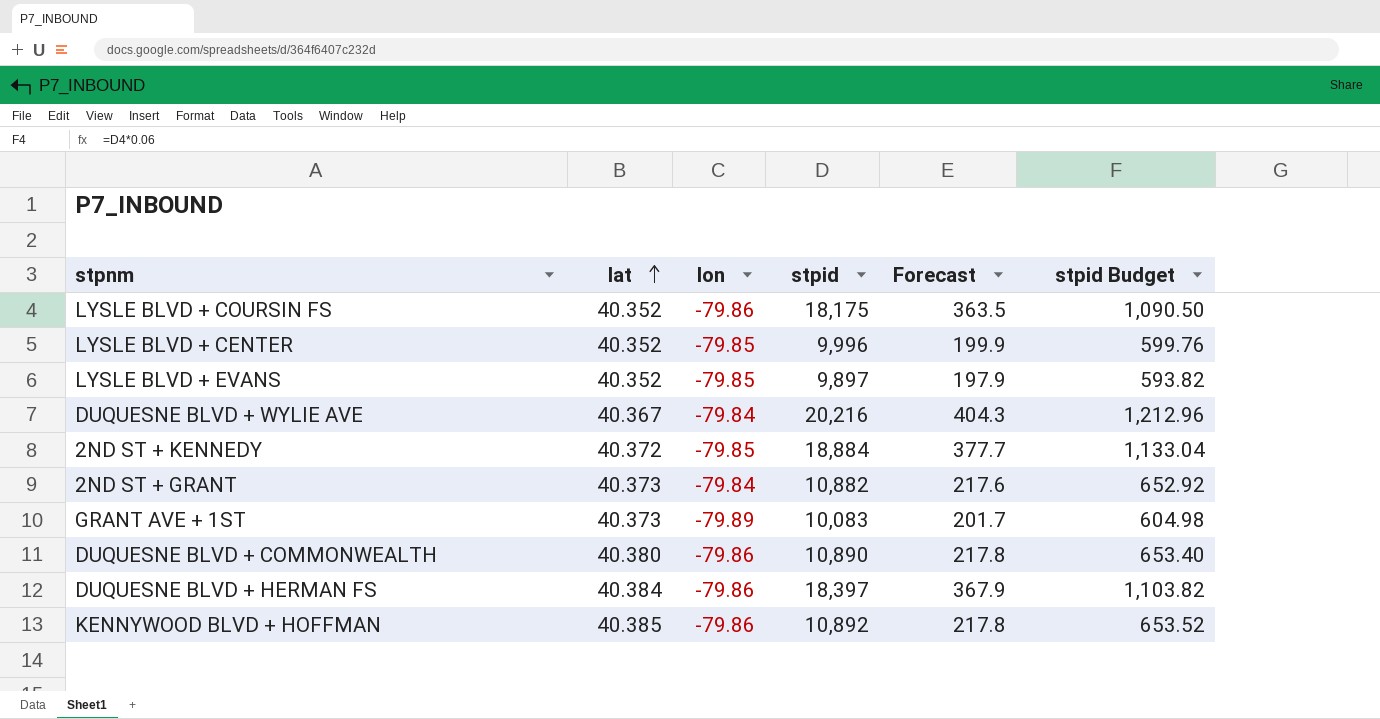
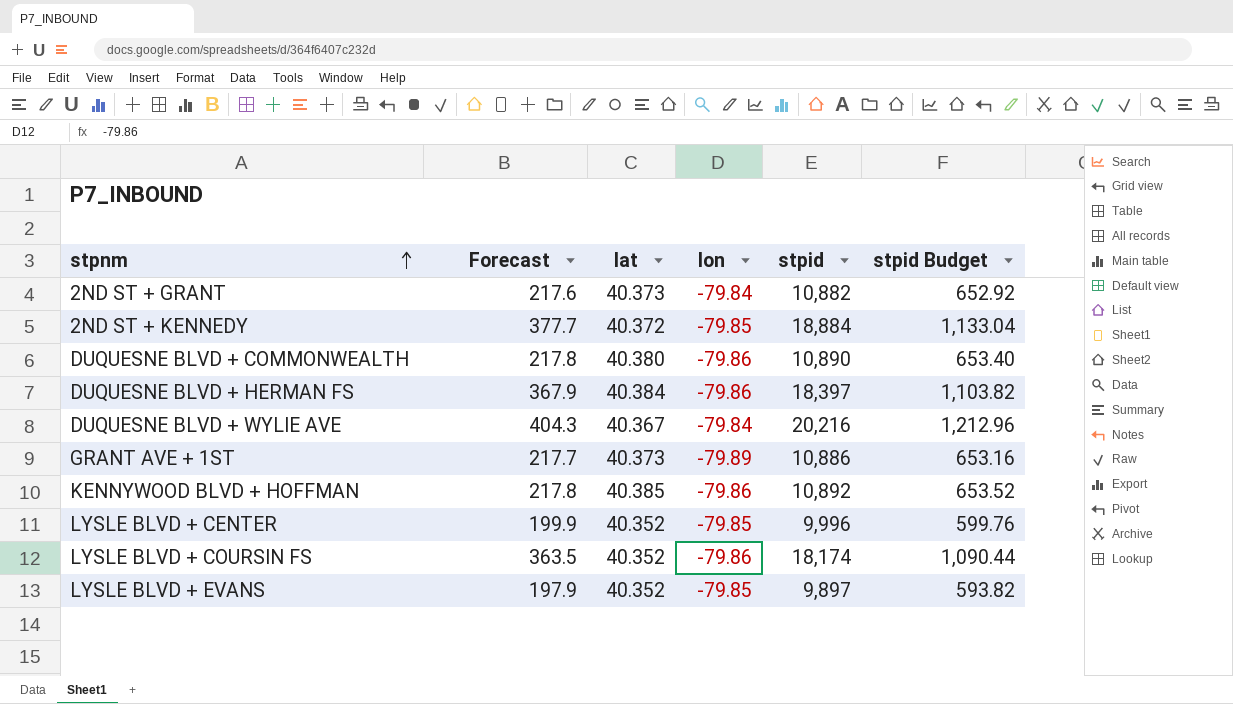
row order: lat ascending -> stpnm ascending
column Forecast | position: 5 -> 2
GRANT AVE + 1ST | Forecast: 201.7 -> 217.7
GRANT AVE + 1ST | stpid: 10,083 -> 10,886
GRANT AVE + 1ST | stpid Budget: 604.98 -> 653.16
LYSLE BLVD + COURSIN FS | stpid: 18,175 -> 18,174
LYSLE BLVD + COURSIN FS | stpid Budget: 1,090.50 -> 1,090.44

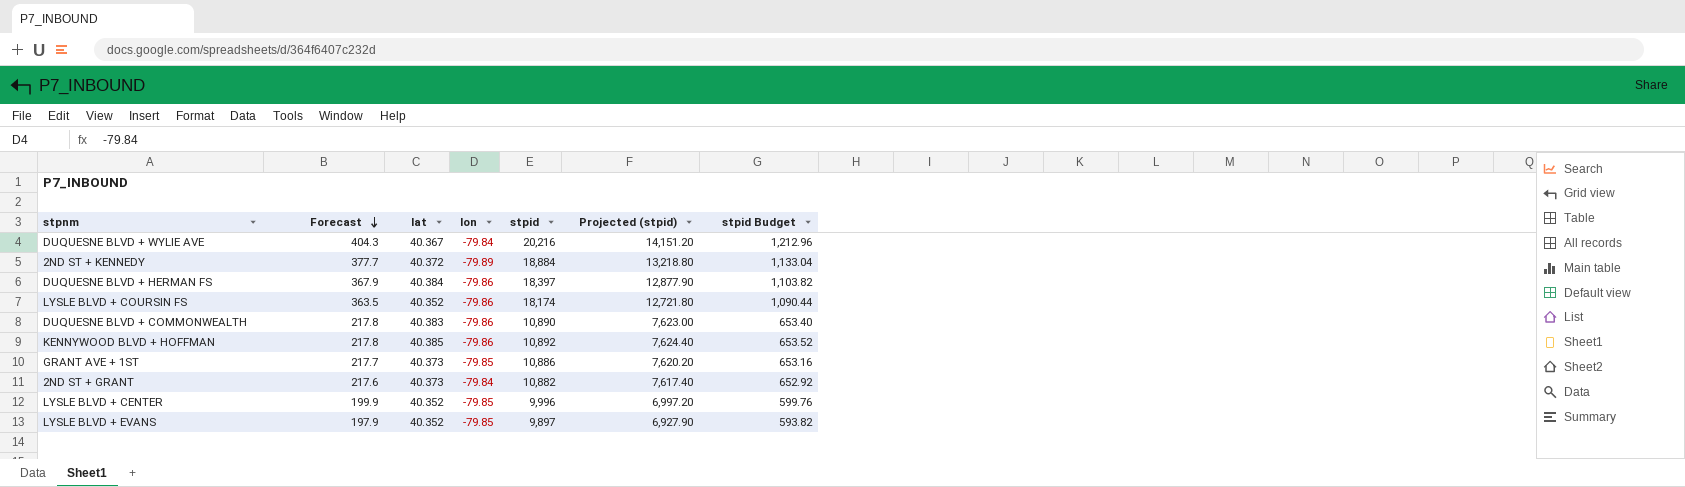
row order: stpnm ascending -> Forecast descending
column Projected (stpid) | formula: none -> [stpid] * 0.7
2ND ST + KENNEDY | lon: -79.85 -> -79.89
DUQUESNE BLVD + COMMONWEALTH | lat: 40.380 -> 40.383
GRANT AVE + 1ST | lon: -79.89 -> -79.85

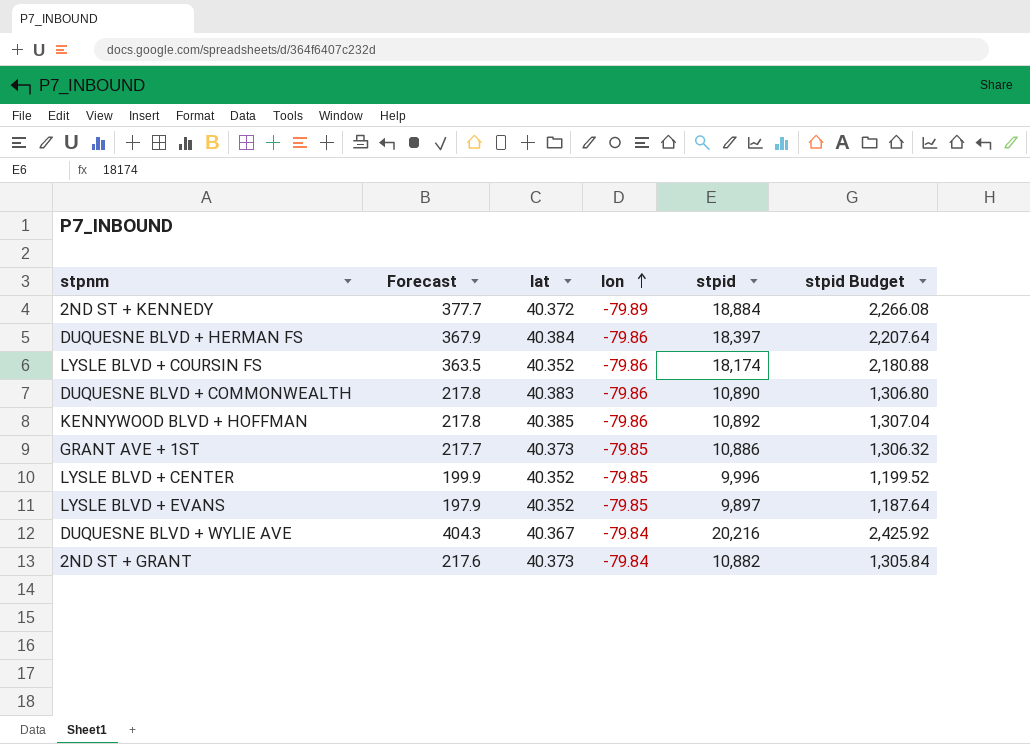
row order: Forecast descending -> lon ascending
column Projected (stpid) | formula: [stpid] * 0.7 -> none
column stpid Budget | formula: [stpid] * 0.06 -> [stpid] * 0.12

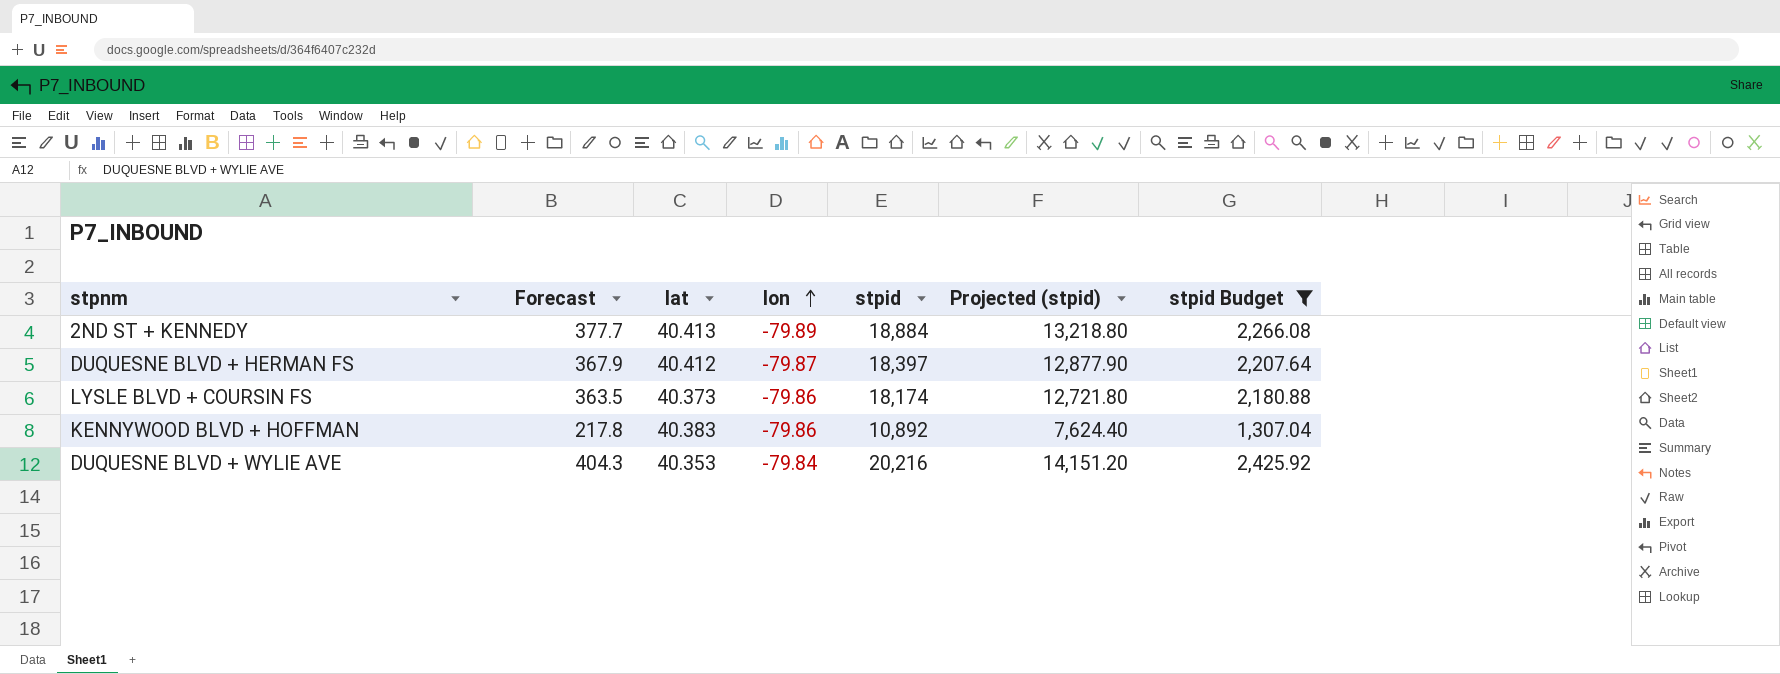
filter: none -> stpid Budget >= 1,307.04
column Projected (stpid) | formula: none -> [stpid] * 0.7
2ND ST + KENNEDY | lat: 40.372 -> 40.413
DUQUESNE BLVD + HERMAN FS | lat: 40.384 -> 40.412
DUQUESNE BLVD + HERMAN FS | lon: -79.86 -> -79.87
LYSLE BLVD + COURSIN FS | lat: 40.352 -> 40.373
KENNYWOOD BLVD + HOFFMAN | lat: 40.385 -> 40.383
DUQUESNE BLVD + WYLIE AVE | lat: 40.367 -> 40.353

